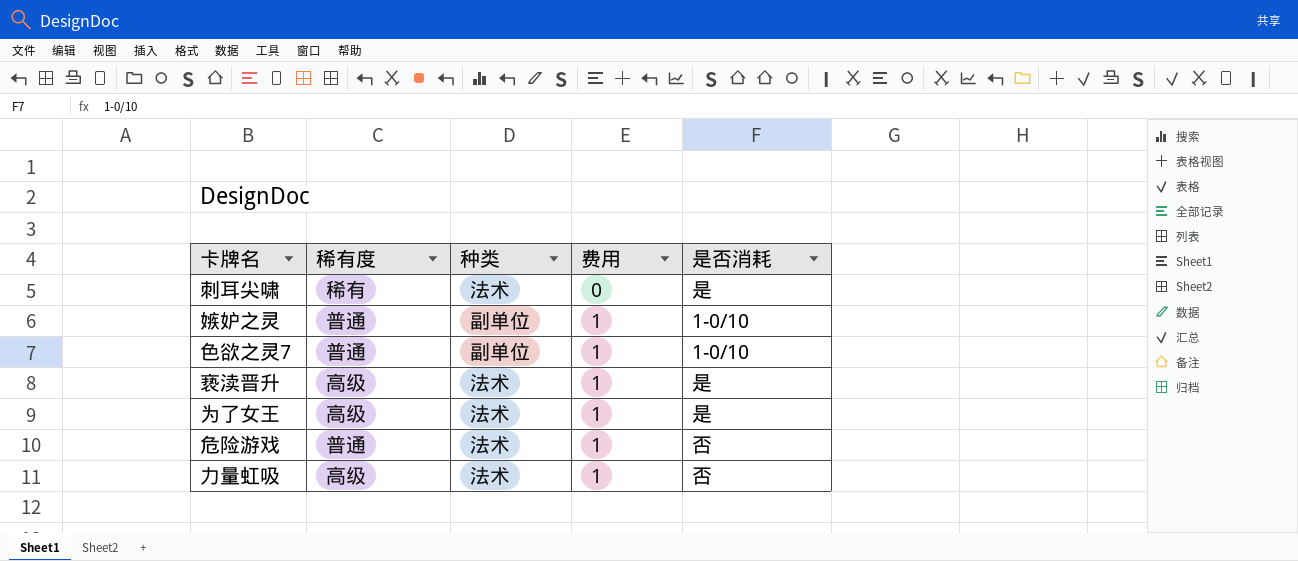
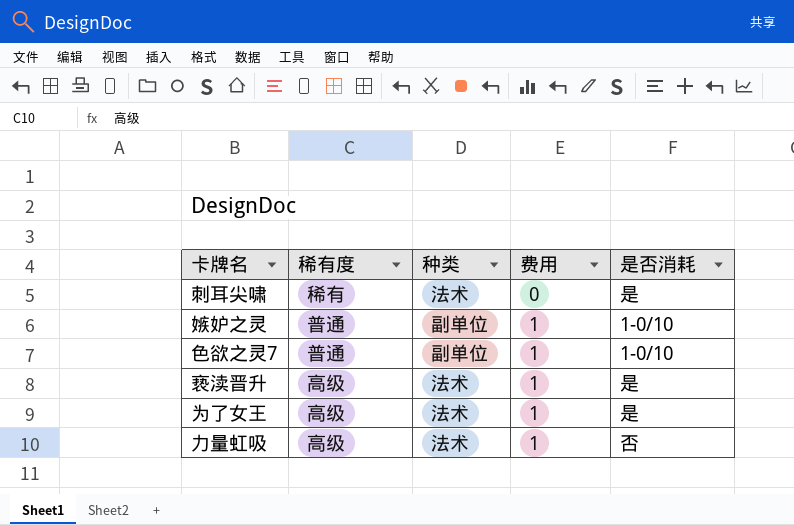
row 危险游戏: 普通 | 法术 | 1 | 否 -> none

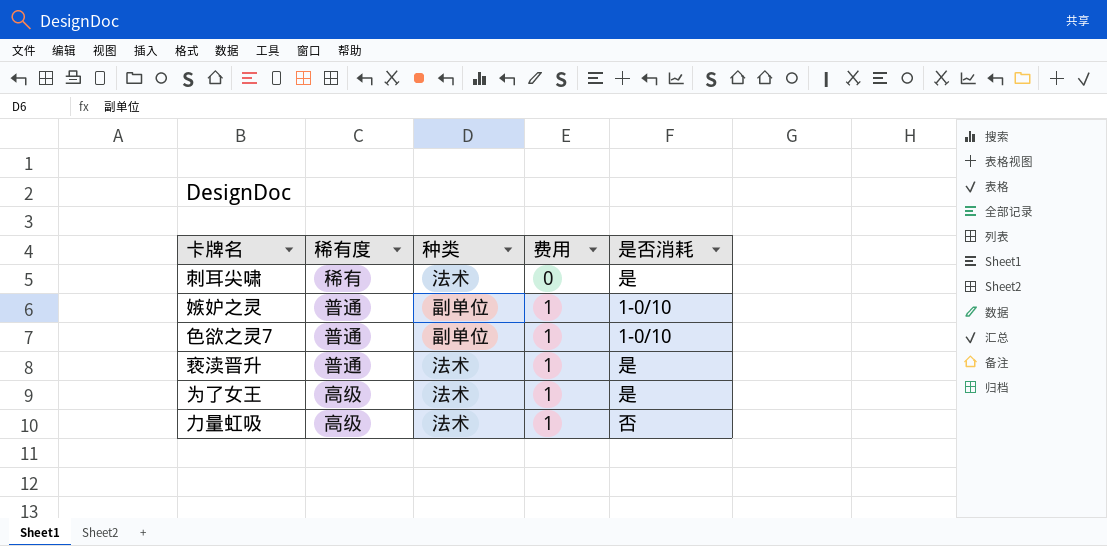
亵渎晋升 | 稀有度: 高级 -> 普通

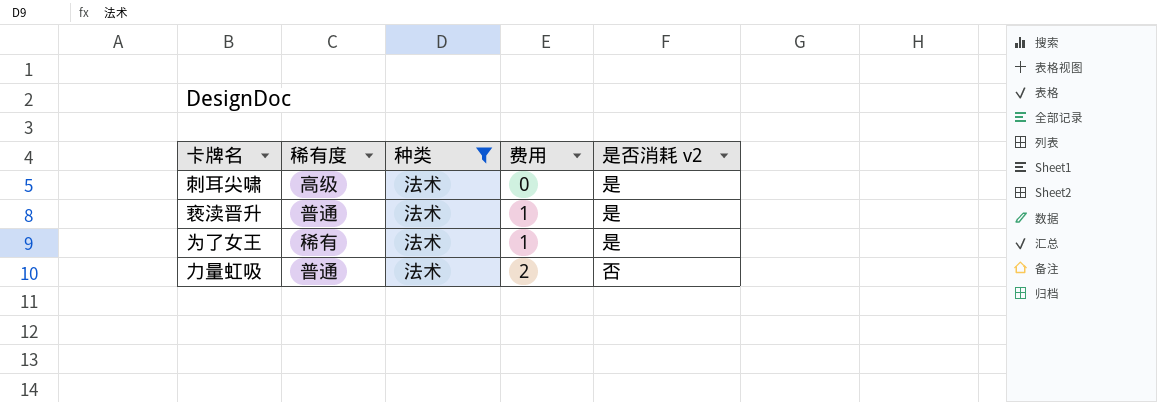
filter: none -> 种类 = 法术
column name: 是否消耗 -> 是否消耗 v2
刺耳尖啸 | 稀有度: 稀有 -> 高级
为了女王 | 稀有度: 高级 -> 稀有
力量虹吸 | 稀有度: 高级 -> 普通
力量虹吸 | 费用: 1 -> 2

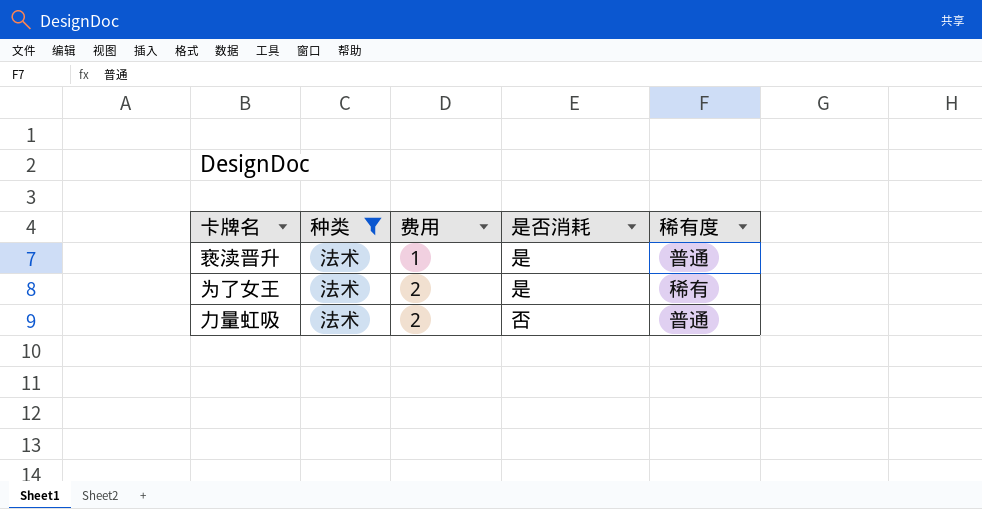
column name: 是否消耗 v2 -> 是否消耗
column 稀有度 | position: 2 -> 5
row 刺耳尖啸: 高级 | 法术 | 0 | 是 -> none
为了女王 | 费用: 1 -> 2

